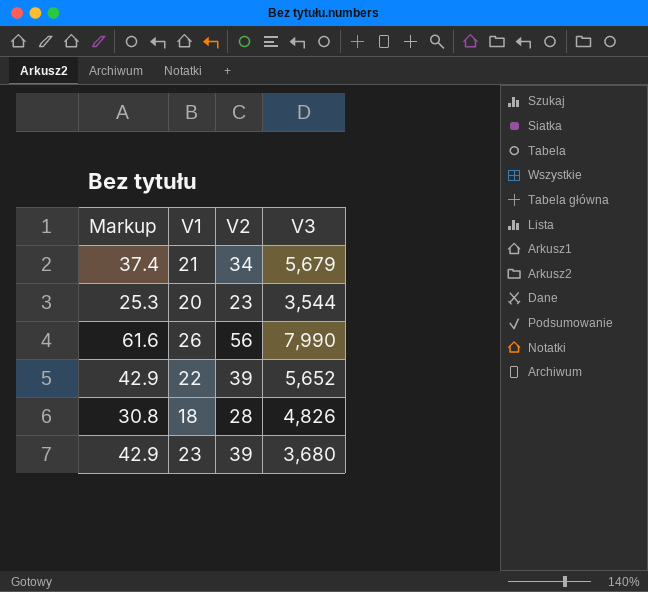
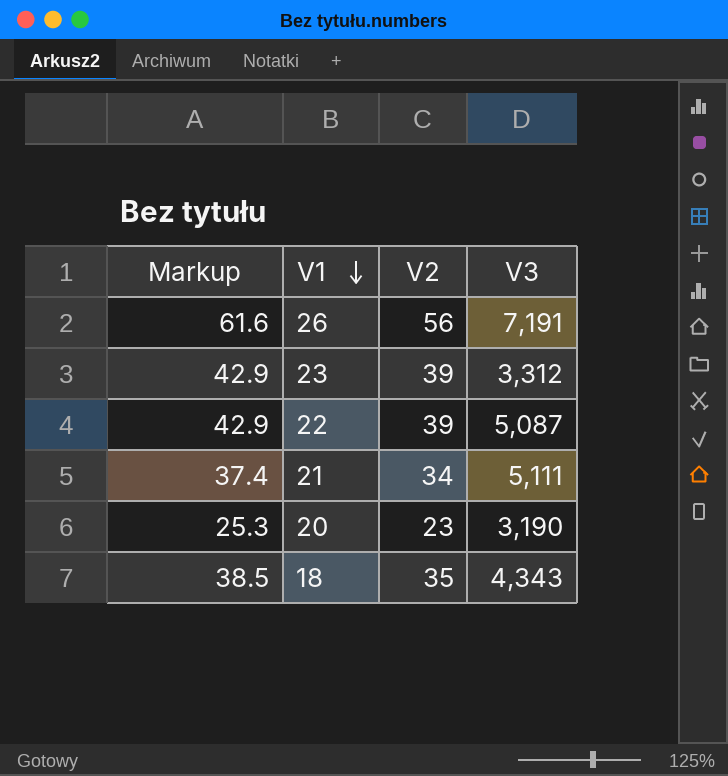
row order: none -> V1 descending
26 | V3: 7,990 -> 7,191
23 | V3: 3,680 -> 3,312
22 | V3: 5,652 -> 5,087
21 | V3: 5,679 -> 5,111
20 | V3: 3,544 -> 3,190
18 | Markup: 30.8 -> 38.5
18 | V2: 28 -> 35
18 | V3: 4,826 -> 4,343

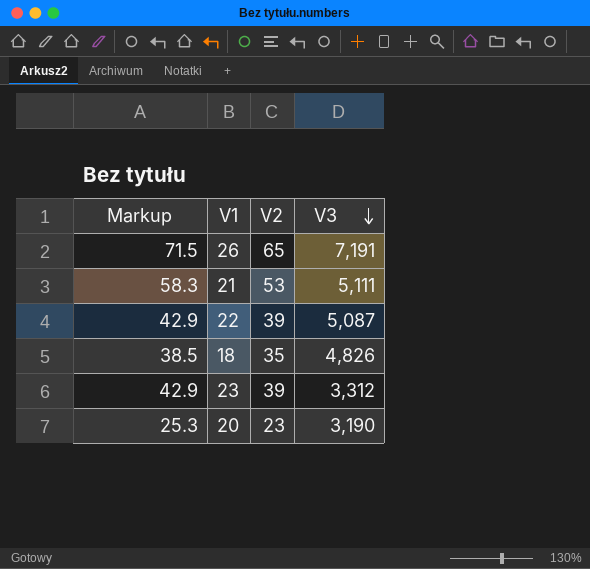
row order: V1 descending -> V3 descending
26 | Markup: 61.6 -> 71.5
26 | V2: 56 -> 65
21 | Markup: 37.4 -> 58.3
21 | V2: 34 -> 53
18 | V3: 4,343 -> 4,826

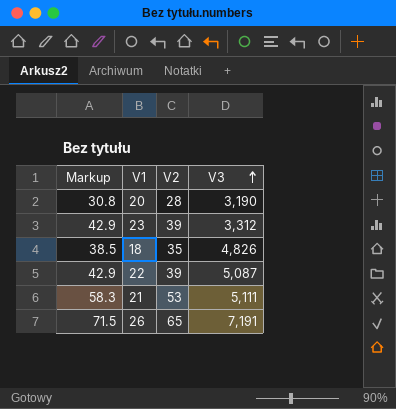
row order: V3 descending -> V3 ascending
20 | Markup: 25.3 -> 30.8
20 | V2: 23 -> 28

